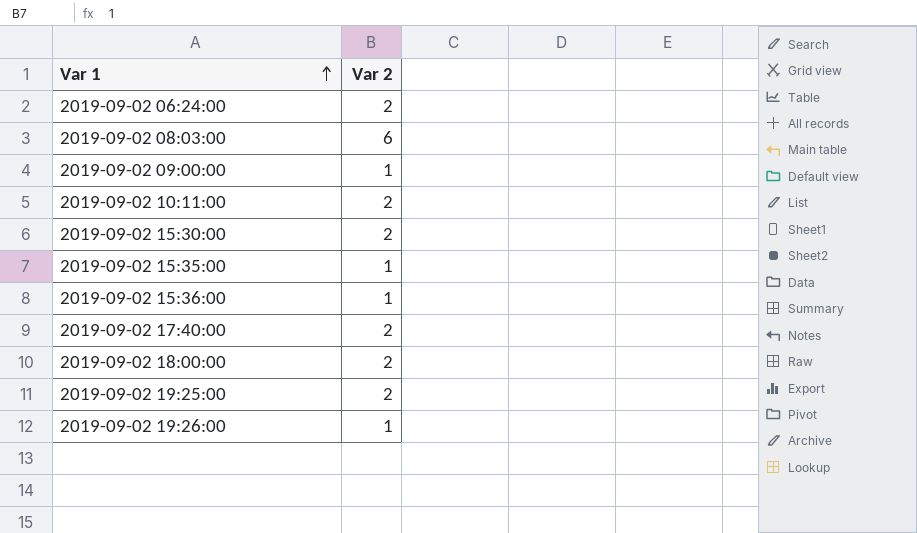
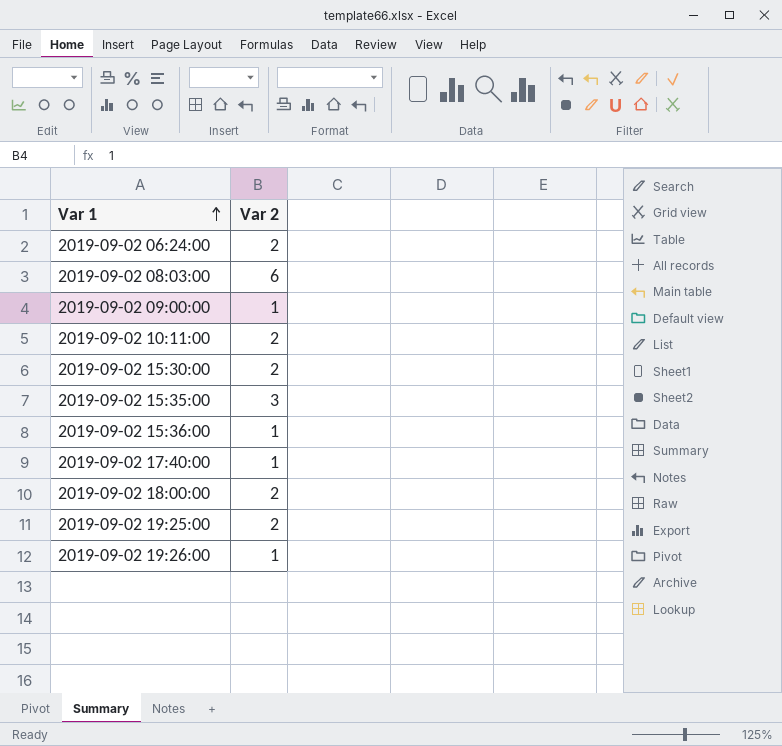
2019-09-02 15:35:00 | Var 2: 1 -> 3
2019-09-02 17:40:00 | Var 2: 2 -> 1

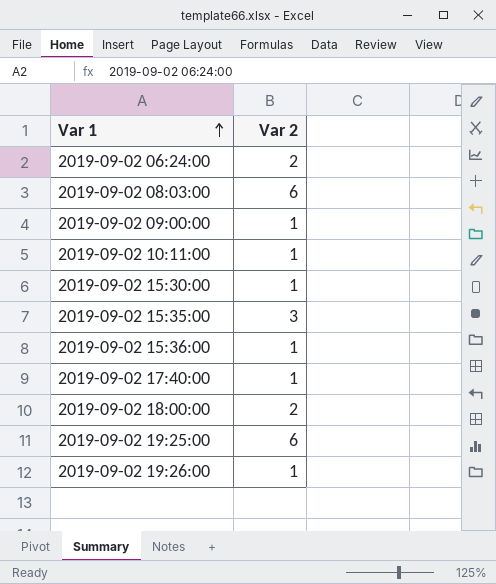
2019-09-02 10:11:00 | Var 2: 2 -> 1
2019-09-02 15:30:00 | Var 2: 2 -> 1
2019-09-02 19:25:00 | Var 2: 2 -> 6

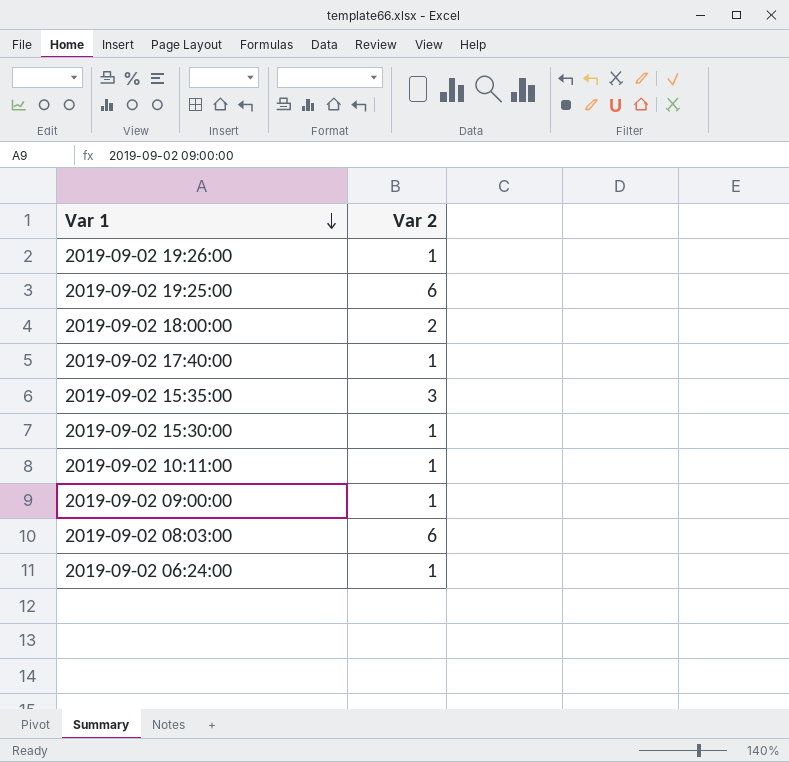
row order: Var 1 ascending -> Var 1 descending
row 2019-09-02 15:36:00: 1 -> none
2019-09-02 06:24:00 | Var 2: 2 -> 1

